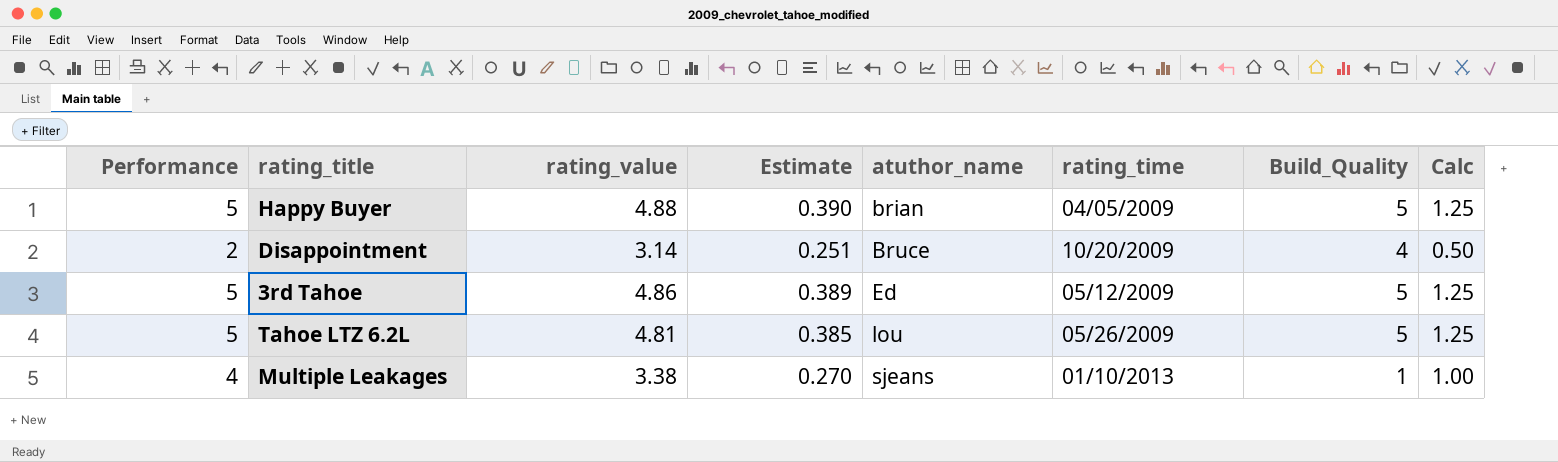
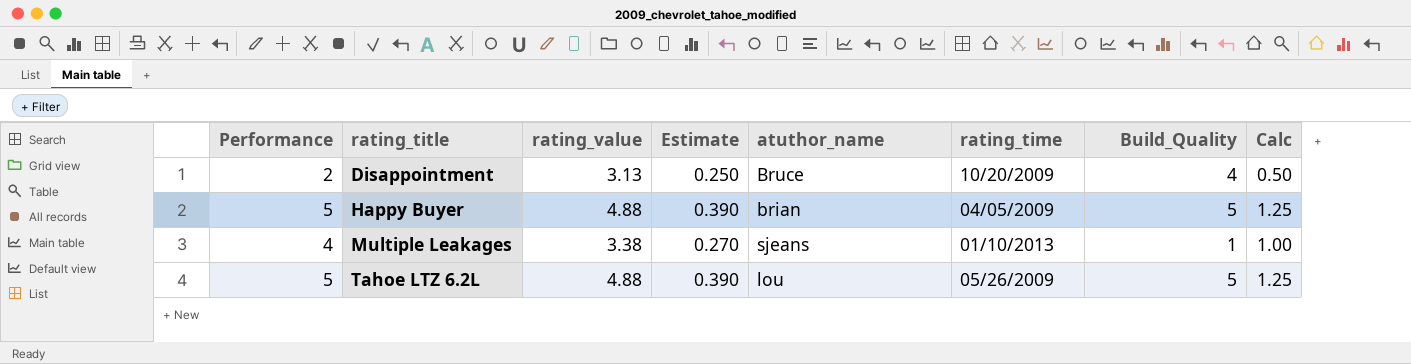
row order: atuthor_name ascending -> rating_title ascending
row 3rd Tahoe: 5 | 4.86 | 0.389 | Ed | 05/12/2009 | 5 | 1.25 -> none
Disappointment | rating_value: 3.14 -> 3.13
Disappointment | Estimate: 0.251 -> 0.250
Tahoe LTZ 6.2L | rating_value: 4.81 -> 4.88
Tahoe LTZ 6.2L | Estimate: 0.385 -> 0.390

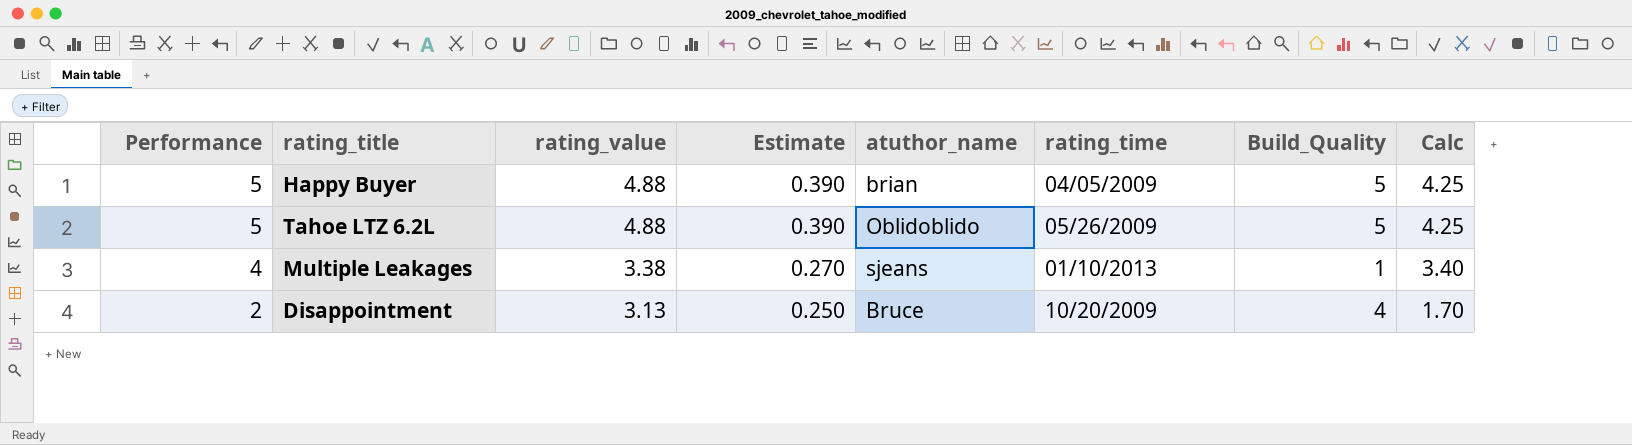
row order: rating_title ascending -> Performance descending
column Calc | formula: [Performance] * 0.25 -> [Performance] * 0.85
Tahoe LTZ 6.2L | atuthor_name: lou -> Oblidoblido

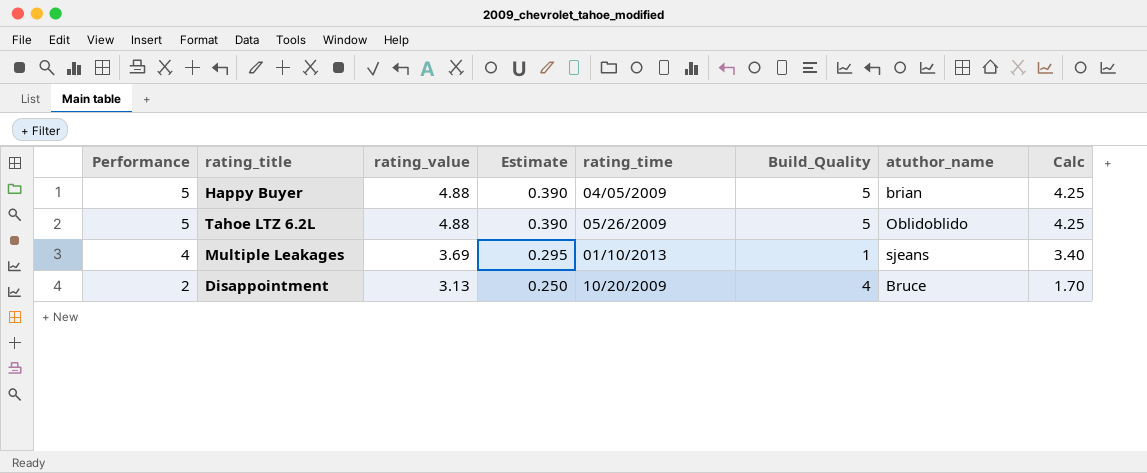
column atuthor_name | position: 5 -> 7
Multiple Leakages | rating_value: 3.38 -> 3.69
Multiple Leakages | Estimate: 0.270 -> 0.295

